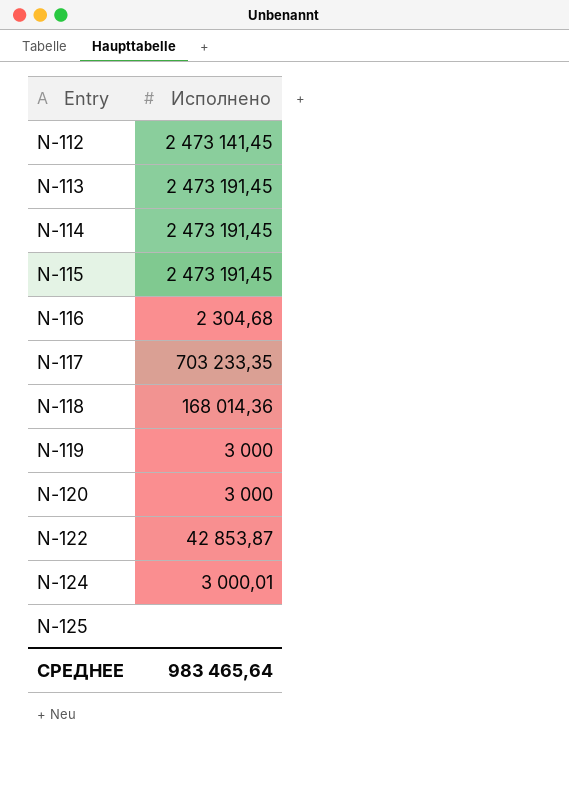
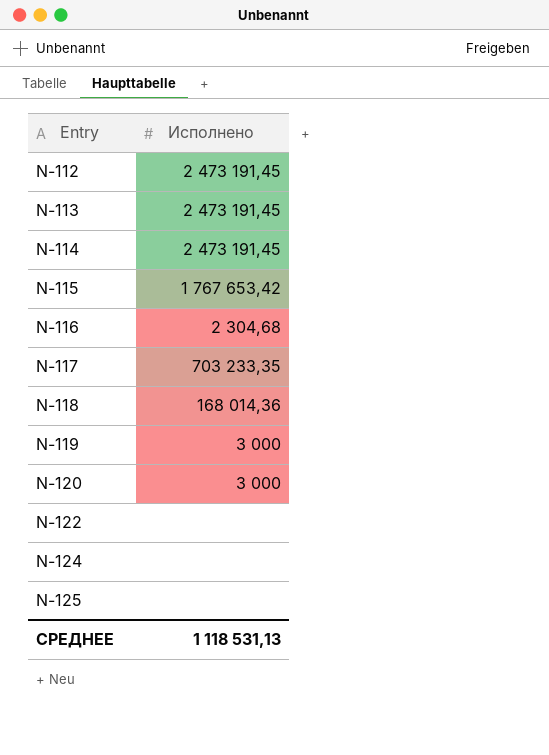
N-112 | Исполнено: 2 473 141,45 -> 2 473 191,45
N-115 | Исполнено: 2 473 191,45 -> 1 767 653,42
N-122 | Исполнено: 42 853,87 -> none
N-124 | Исполнено: 3 000,01 -> none
СРЕДНЕЕ | Исполнено: 983 465,64 -> 1 118 531,13

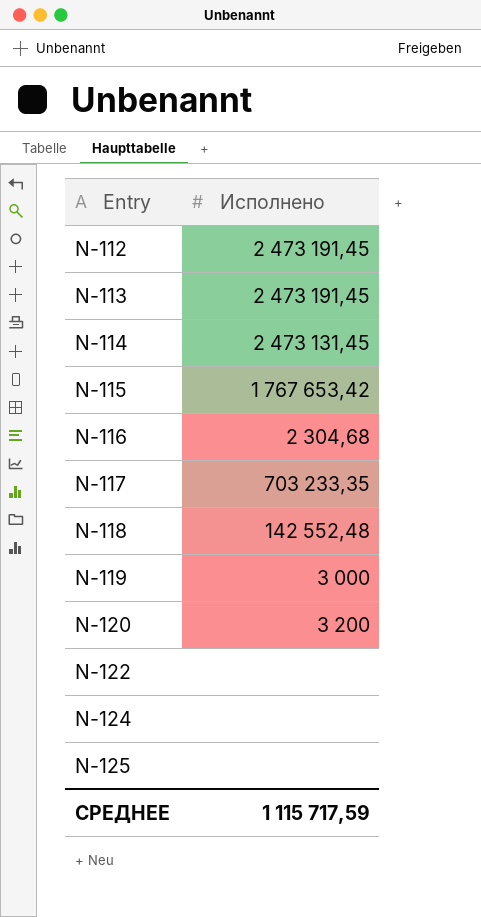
N-114 | Исполнено: 2 473 191,45 -> 2 473 131,45
N-118 | Исполнено: 168 014,36 -> 142 552,48
N-120 | Исполнено: 3 000 -> 3 200
СРЕДНЕЕ | Исполнено: 1 118 531,13 -> 1 115 717,59

